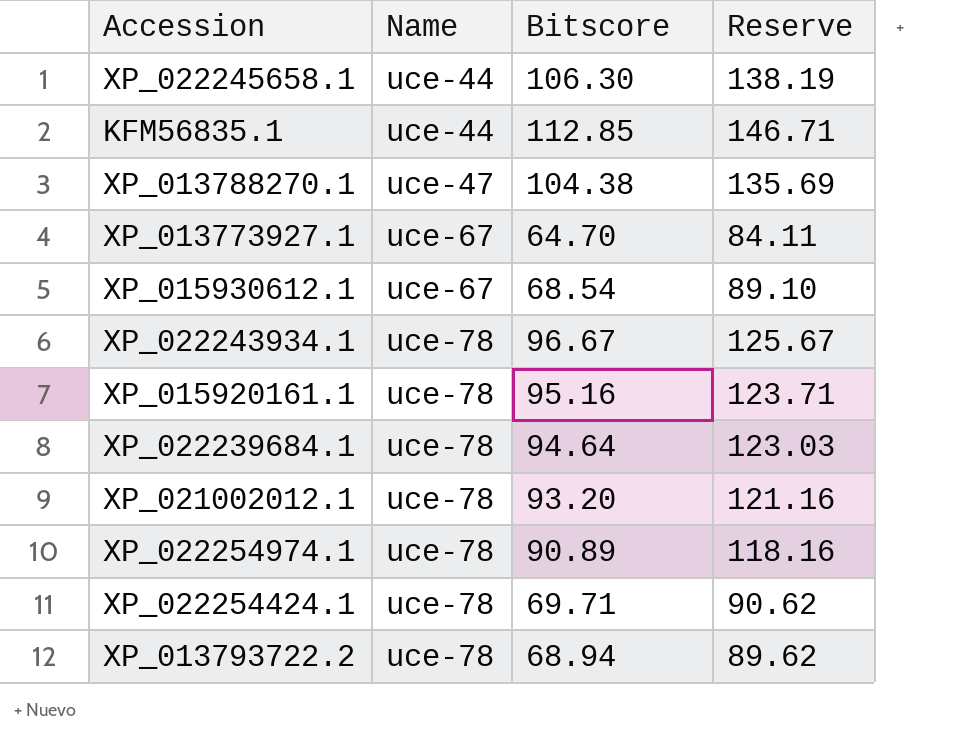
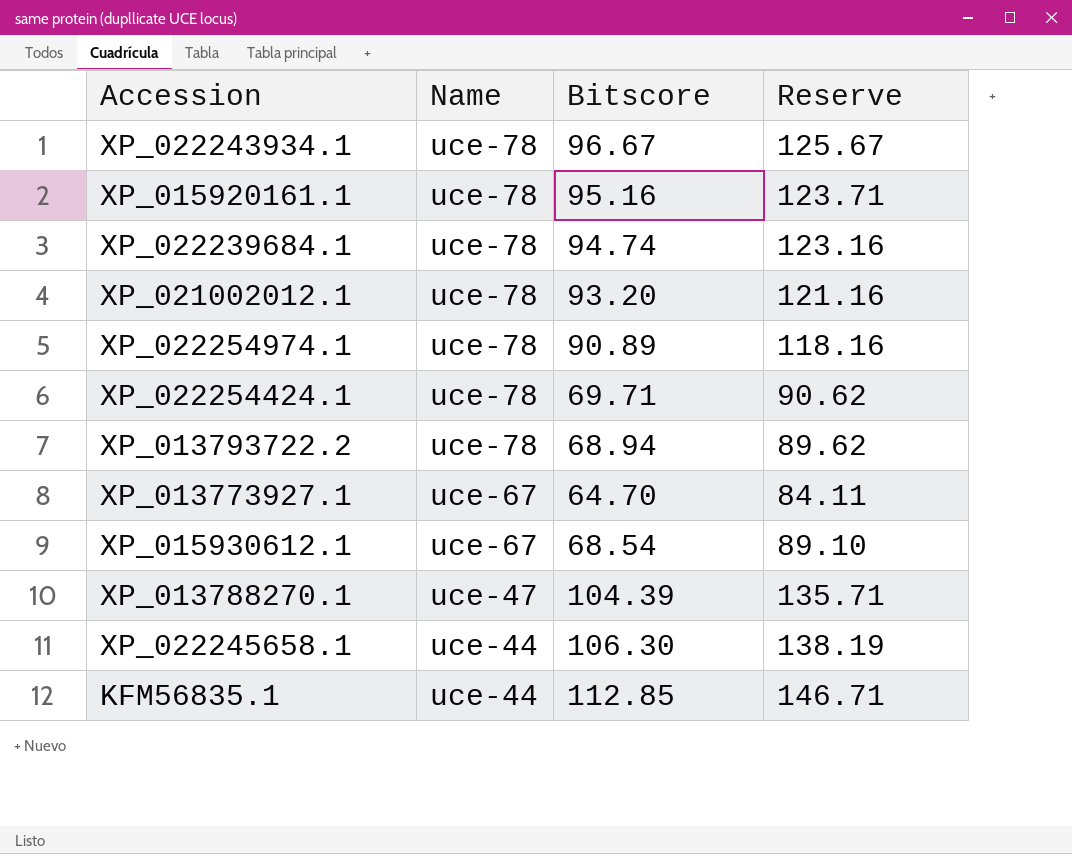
row order: Name ascending -> Name descending
XP_022239684.1 | Bitscore: 94.64 -> 94.74
XP_022239684.1 | Reserve: 123.03 -> 123.16
XP_013788270.1 | Bitscore: 104.38 -> 104.39
XP_013788270.1 | Reserve: 135.69 -> 135.71

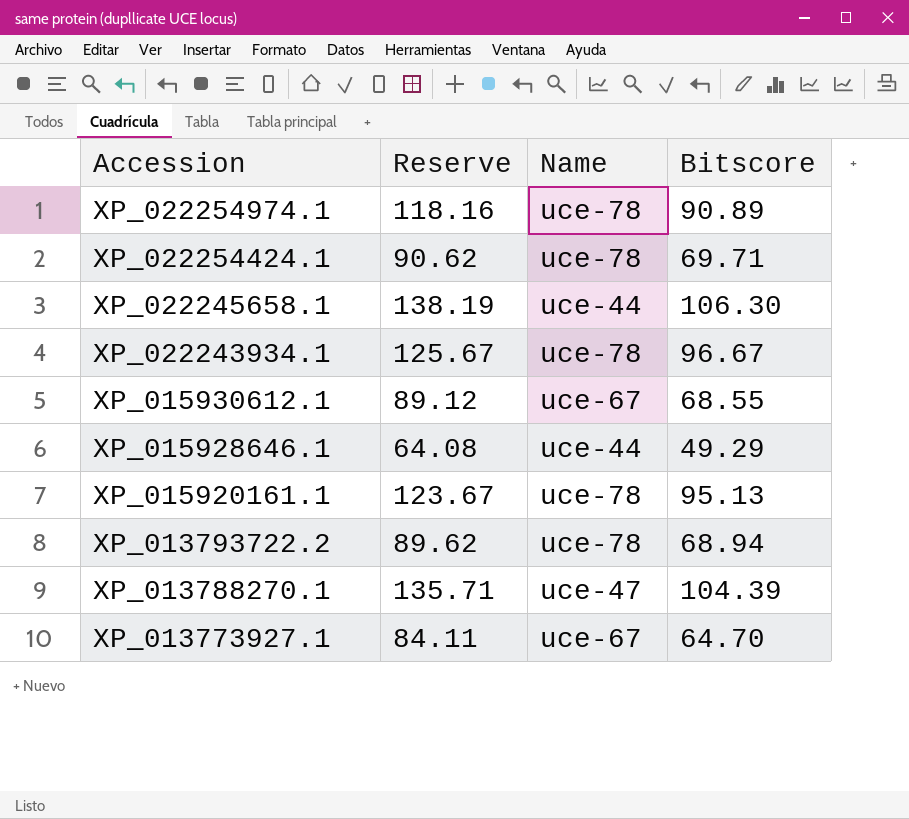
row order: Name descending -> Accession descending
column Reserve | position: 4 -> 2
row XP_022239684.1: uce-78 | 94.74 | 123.16 -> none
row XP_021002012.1: uce-78 | 93.20 | 121.16 -> none
row KFM56835.1: uce-44 | 112.85 | 146.71 -> none
XP_015930612.1 | Reserve: 89.10 -> 89.12
XP_015930612.1 | Bitscore: 68.54 -> 68.55
row XP_015928646.1: none -> 64.08 | uce-44 | 49.29
XP_015920161.1 | Reserve: 123.71 -> 123.67
XP_015920161.1 | Bitscore: 95.16 -> 95.13

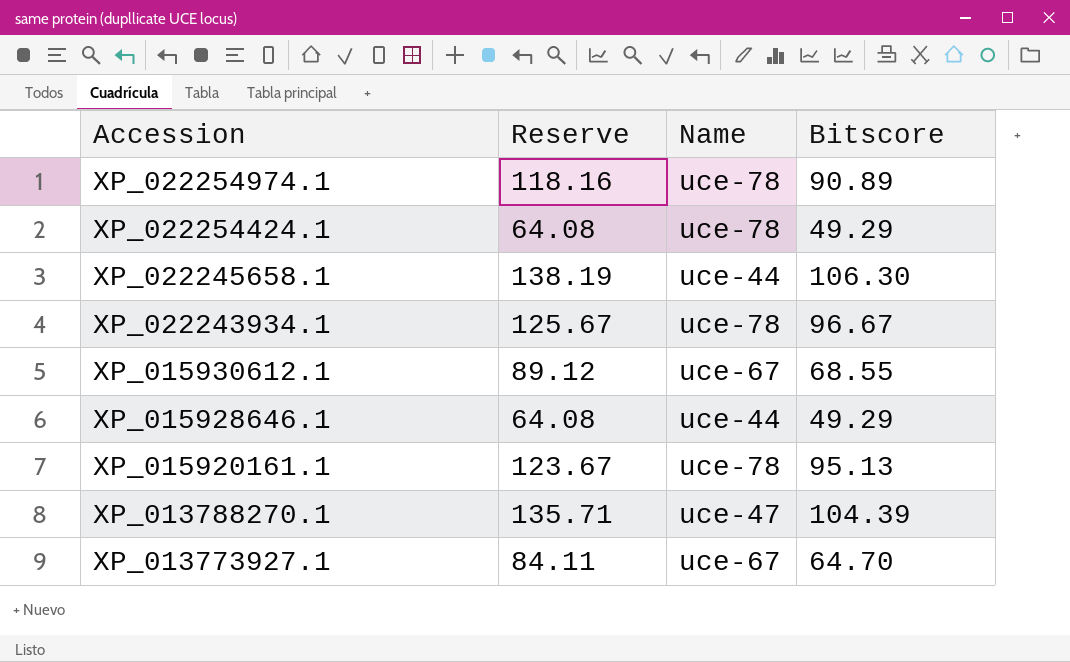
row XP_013793722.2: 89.62 | uce-78 | 68.94 -> none
XP_022254424.1 | Reserve: 90.62 -> 64.08
XP_022254424.1 | Bitscore: 69.71 -> 49.29

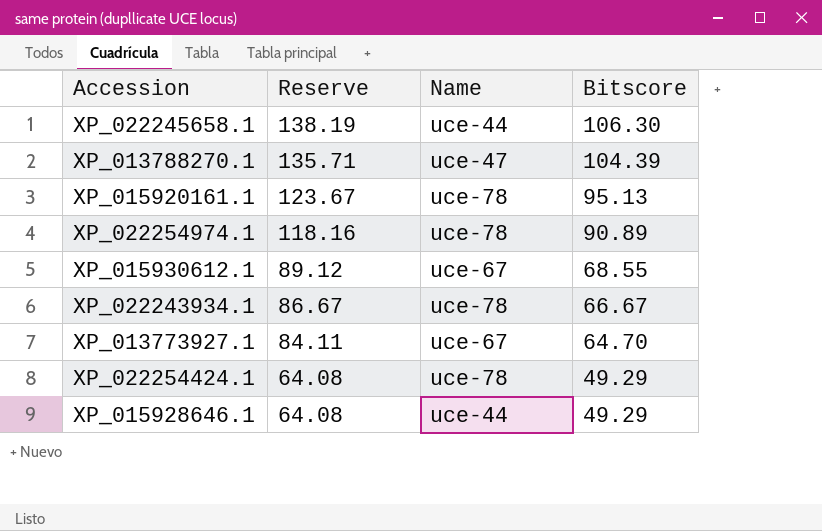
row order: Accession descending -> Reserve descending
XP_022243934.1 | Reserve: 125.67 -> 86.67
XP_022243934.1 | Bitscore: 96.67 -> 66.67

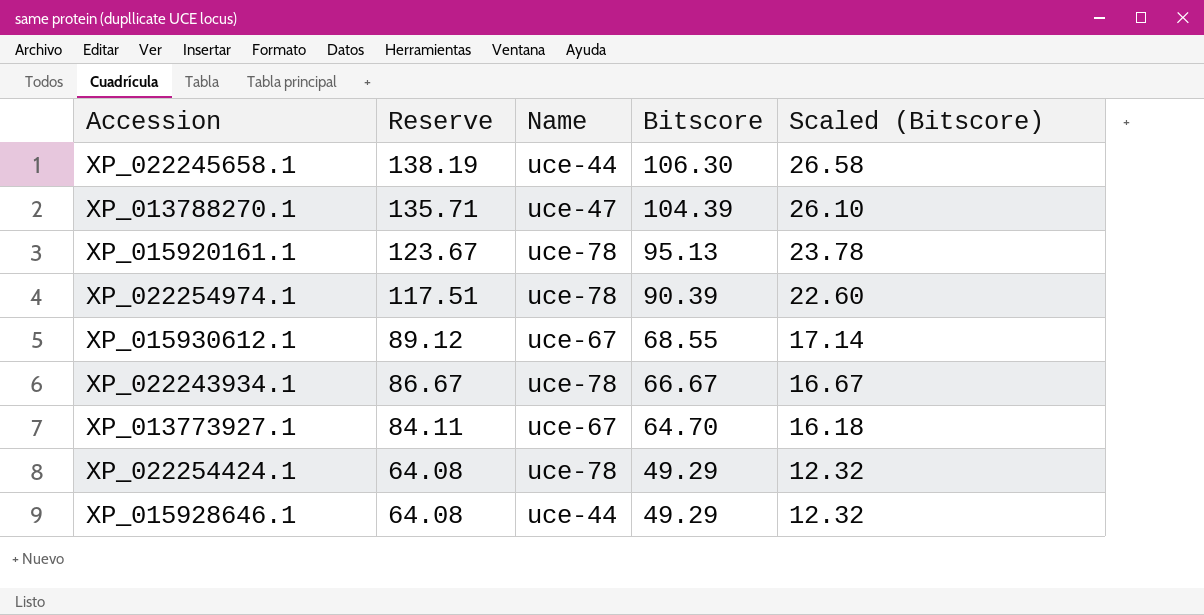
column Scaled (Bitscore) | formula: none -> [Bitscore] * 0.25
XP_022254974.1 | Reserve: 118.16 -> 117.51
XP_022254974.1 | Bitscore: 90.89 -> 90.39

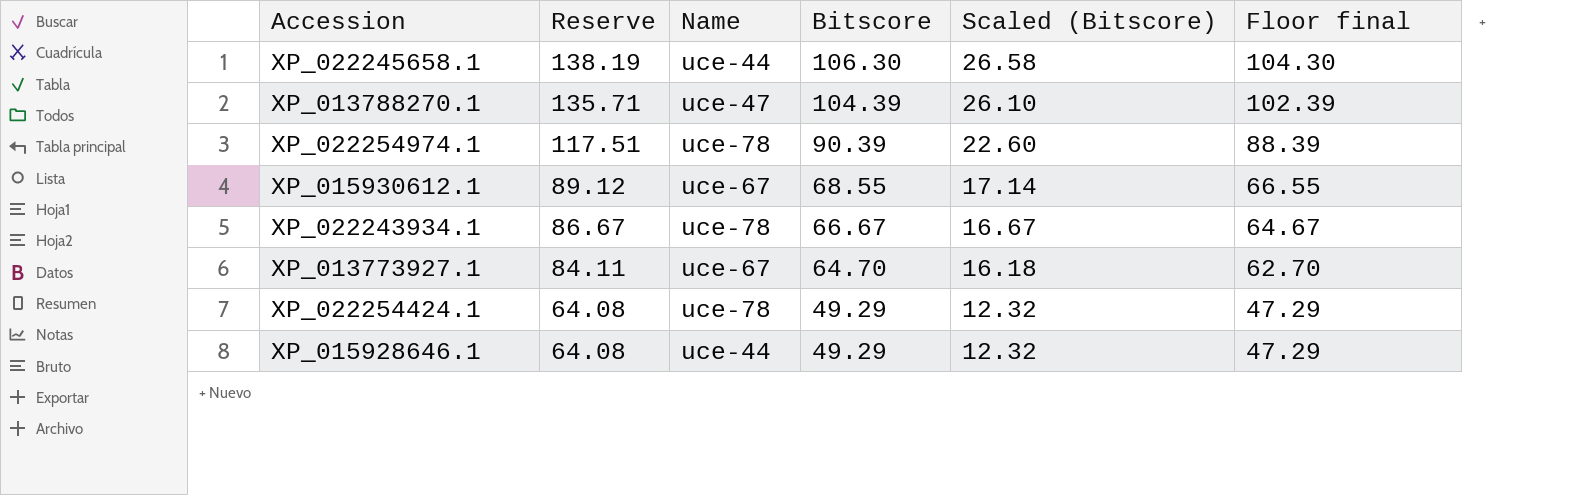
column Floor final | formula: none -> [Bitscore] - 2
row XP_015920161.1: 123.67 | uce-78 | 95.13 | 23.78 -> none

